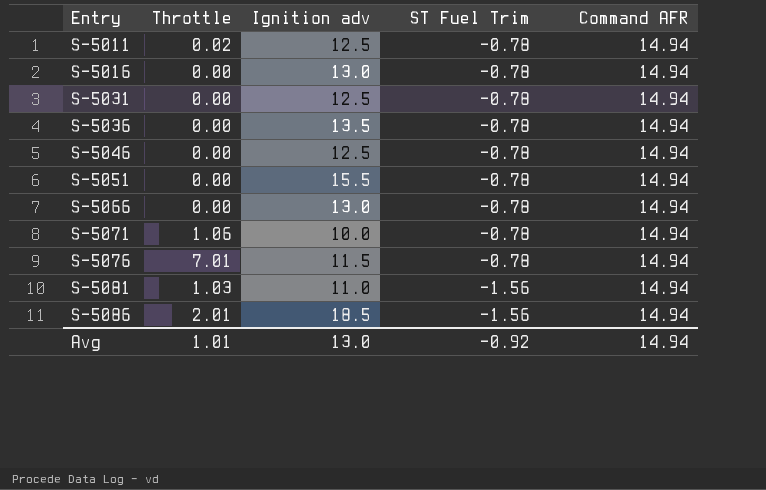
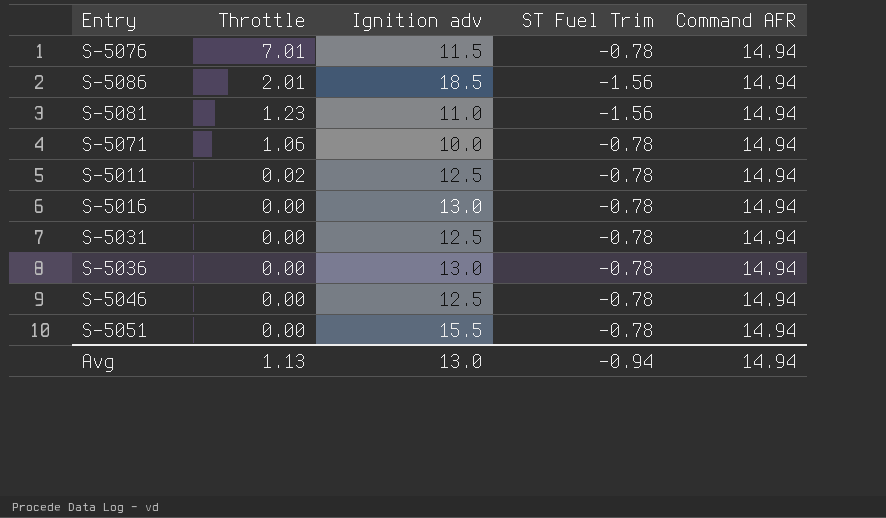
row order: Entry ascending -> Throttle descending
row S-5066: 0.00 | 13.0 | -0.78 | 14.94 -> none
S-5081 | Throttle: 1.03 -> 1.23
S-5036 | Ignition adv: 13.5 -> 13.0
Avg | Throttle: 1.01 -> 1.13
Avg | ST Fuel Trim: -0.92 -> -0.94

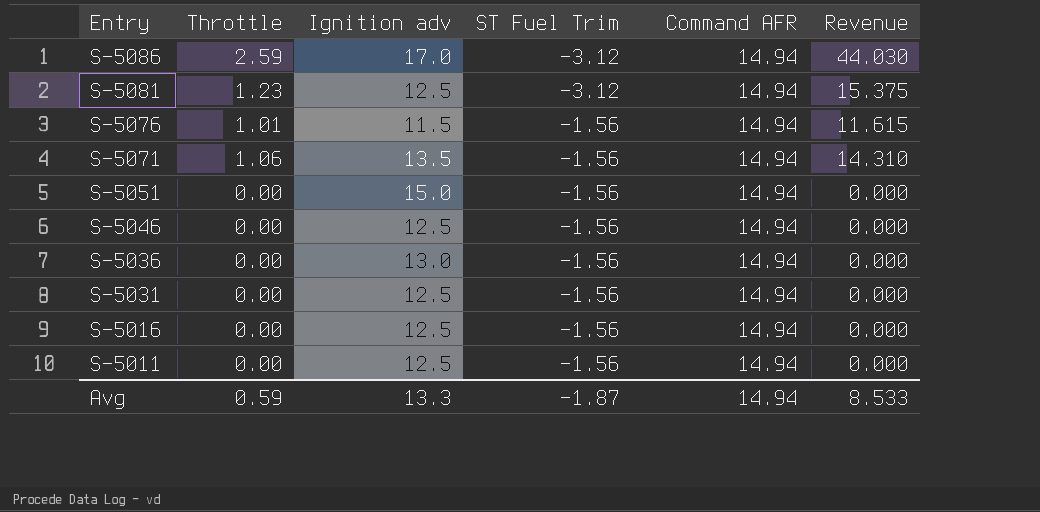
row order: Throttle descending -> Entry descending
column Revenue | formula: none -> [Throttle] * [Ignition adv]
S-5086 | Throttle: 2.01 -> 2.59
S-5086 | Ignition adv: 18.5 -> 17.0
S-5086 | ST Fuel Trim: -1.56 -> -3.12
S-5081 | Ignition adv: 11.0 -> 12.5
S-5081 | ST Fuel Trim: -1.56 -> -3.12
S-5076 | Throttle: 7.01 -> 1.01
S-5076 | ST Fuel Trim: -0.78 -> -1.56
S-5071 | Ignition adv: 10.0 -> 13.5
S-5071 | ST Fuel Trim: -0.78 -> -1.56
S-5051 | Ignition adv: 15.5 -> 15.0
S-5051 | ST Fuel Trim: -0.78 -> -1.56
S-5046 | ST Fuel Trim: -0.78 -> -1.56
S-5036 | ST Fuel Trim: -0.78 -> -1.56
S-5031 | ST Fuel Trim: -0.78 -> -1.56
S-5016 | Ignition adv: 13.0 -> 12.5
S-5016 | ST Fuel Trim: -0.78 -> -1.56
S-5011 | Throttle: 0.02 -> 0.00
S-5011 | ST Fuel Trim: -0.78 -> -1.56
Avg | Throttle: 1.13 -> 0.59
Avg | Ignition adv: 13.0 -> 13.3
Avg | ST Fuel Trim: -0.94 -> -1.87

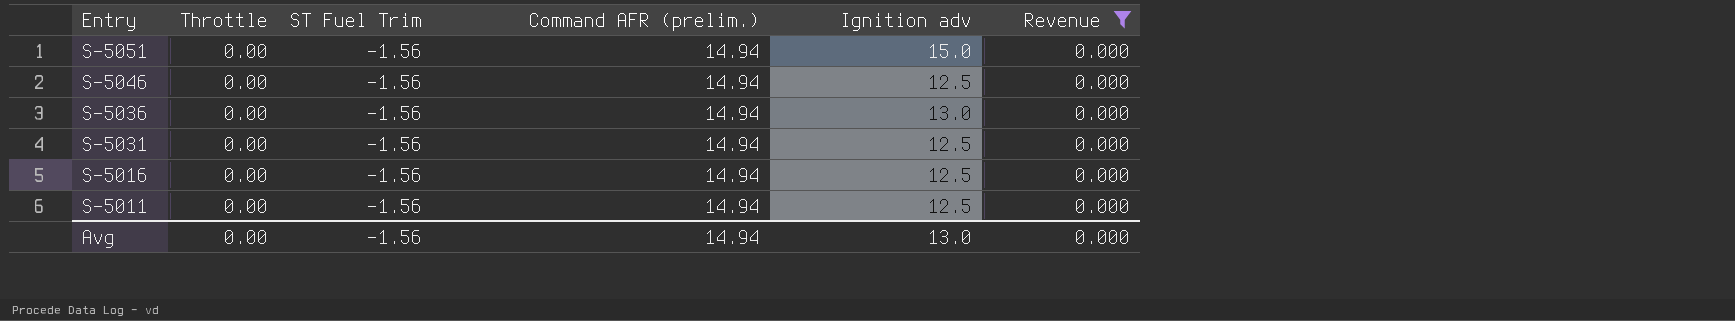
filter: none -> Revenue = 0.000
column name: Command AFR -> Command AFR (prelim.)
column Ignition adv | position: 3 -> 5
Avg | Throttle: 0.59 -> 0.00
Avg | ST Fuel Trim: -1.87 -> -1.56
Avg | Ignition adv: 13.3 -> 13.0
Avg | Revenue: 8.533 -> 0.000

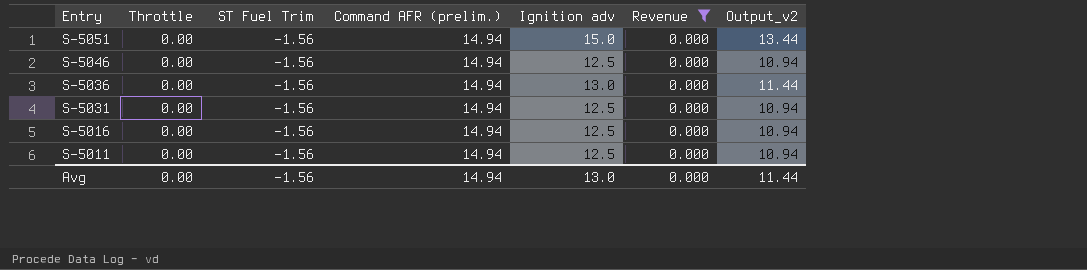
column Output_v2 | formula: none -> [ST Fuel Trim] + [Ignition adv]

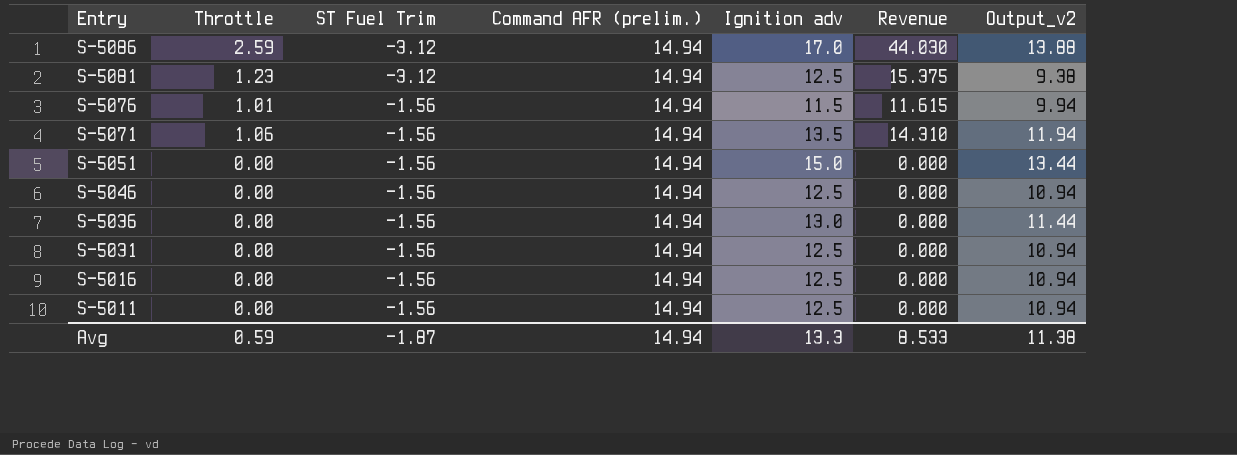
filter: Revenue = 0.000 -> none
Avg | Throttle: 0.00 -> 0.59
Avg | ST Fuel Trim: -1.56 -> -1.87
Avg | Ignition adv: 13.0 -> 13.3
Avg | Revenue: 0.000 -> 8.533
Avg | Output_v2: 11.44 -> 11.38

